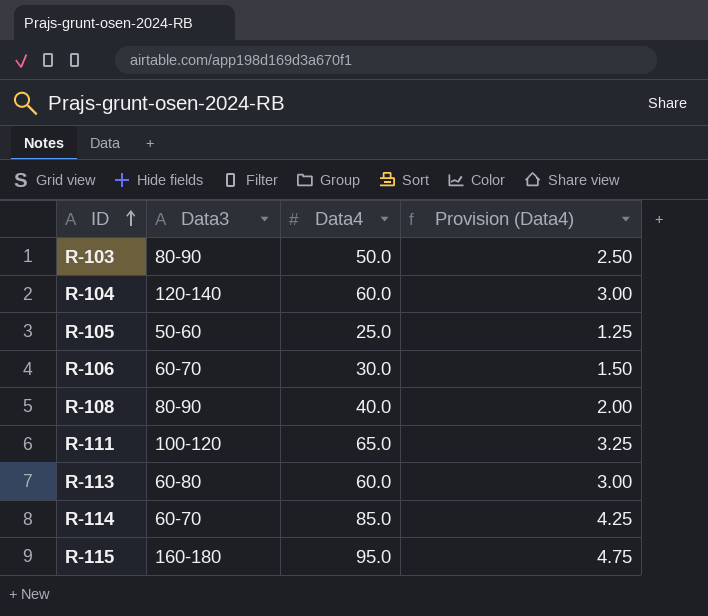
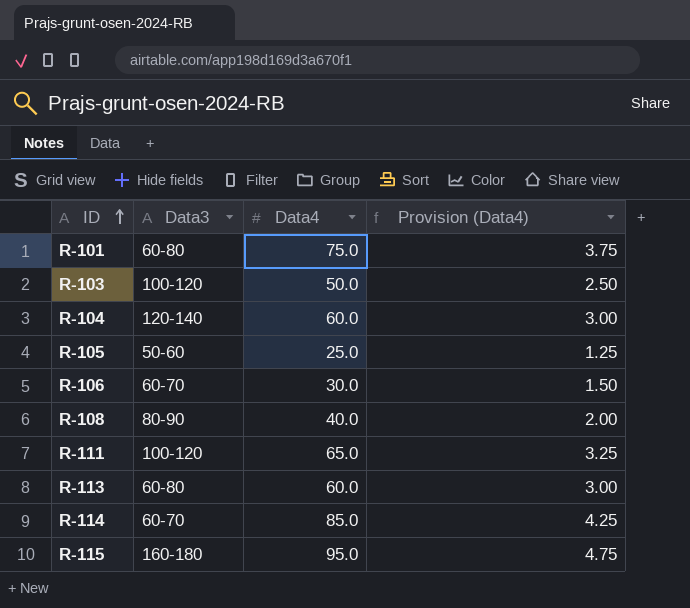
row R-101: none -> 60-80 | 75.0 | 3.75
R-103 | Data3: 80-90 -> 100-120

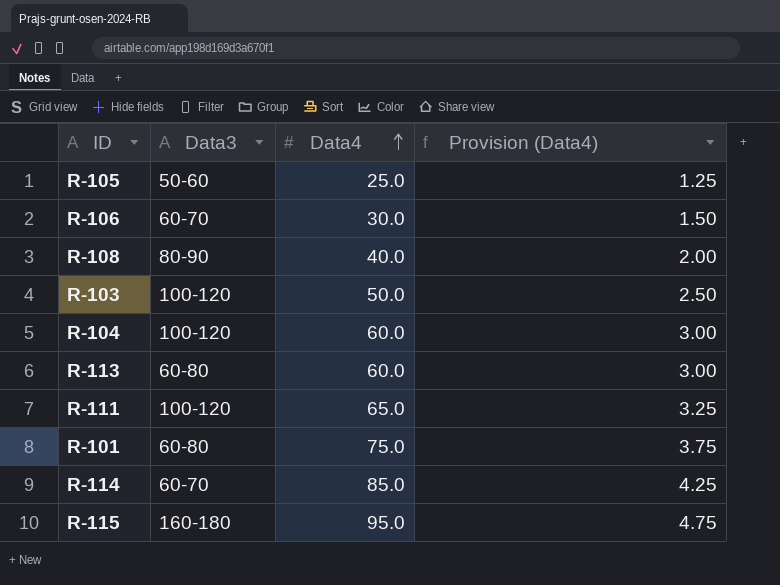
row order: ID ascending -> Data4 ascending
R-104 | Data3: 120-140 -> 100-120

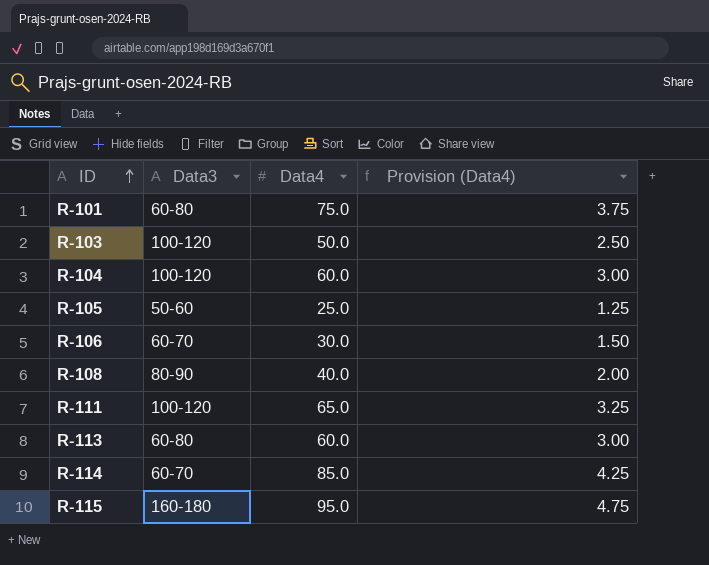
row order: Data4 ascending -> ID ascending

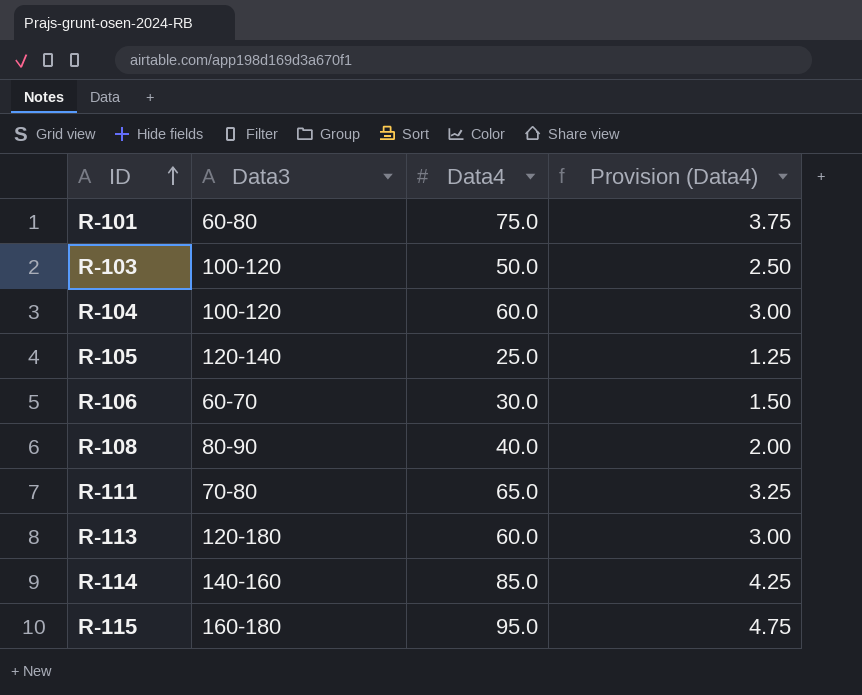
R-105 | Data3: 50-60 -> 120-140
R-111 | Data3: 100-120 -> 70-80
R-113 | Data3: 60-80 -> 120-180
R-114 | Data3: 60-70 -> 140-160

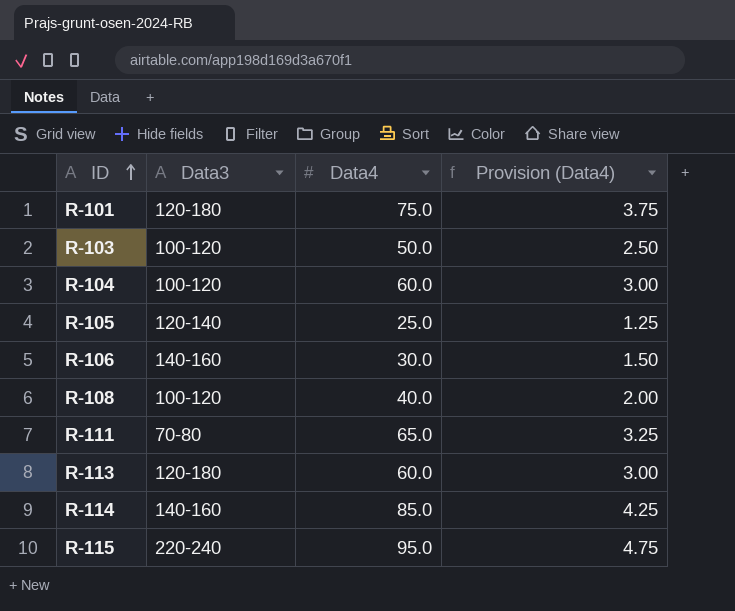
R-101 | Data3: 60-80 -> 120-180
R-106 | Data3: 60-70 -> 140-160
R-108 | Data3: 80-90 -> 100-120
R-115 | Data3: 160-180 -> 220-240

